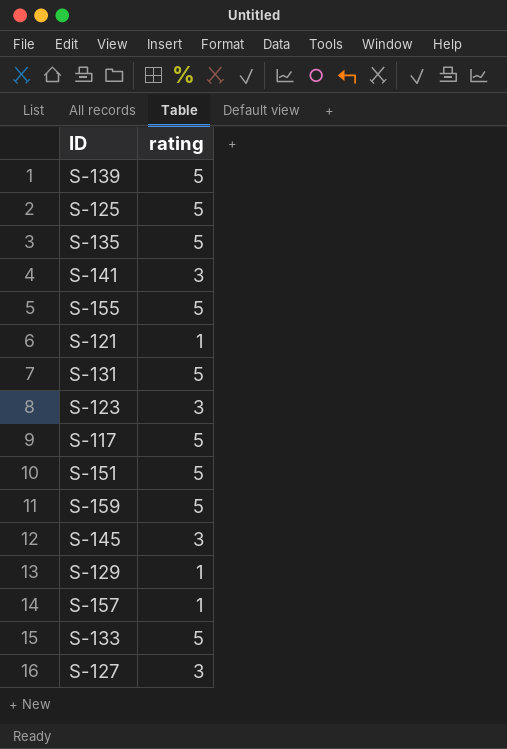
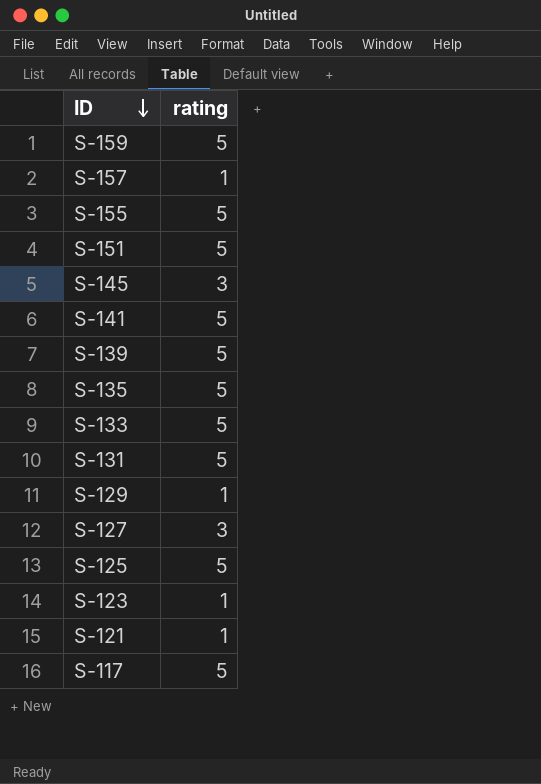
row order: none -> ID descending
S-141 | rating: 3 -> 5
S-123 | rating: 3 -> 1

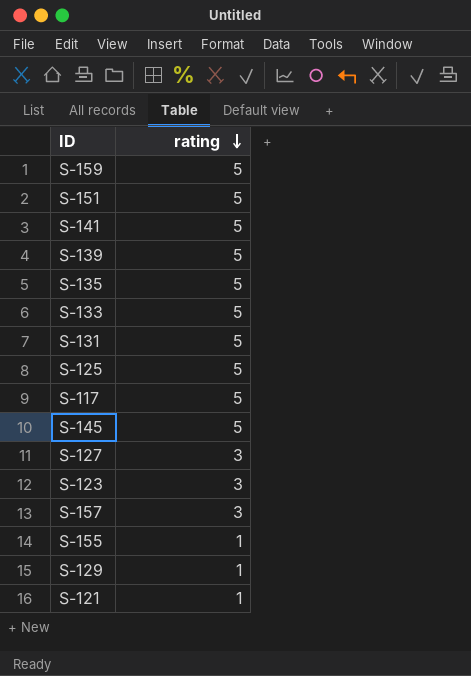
row order: ID descending -> rating descending
S-145 | rating: 3 -> 5
S-123 | rating: 1 -> 3
S-157 | rating: 1 -> 3
S-155 | rating: 5 -> 1

